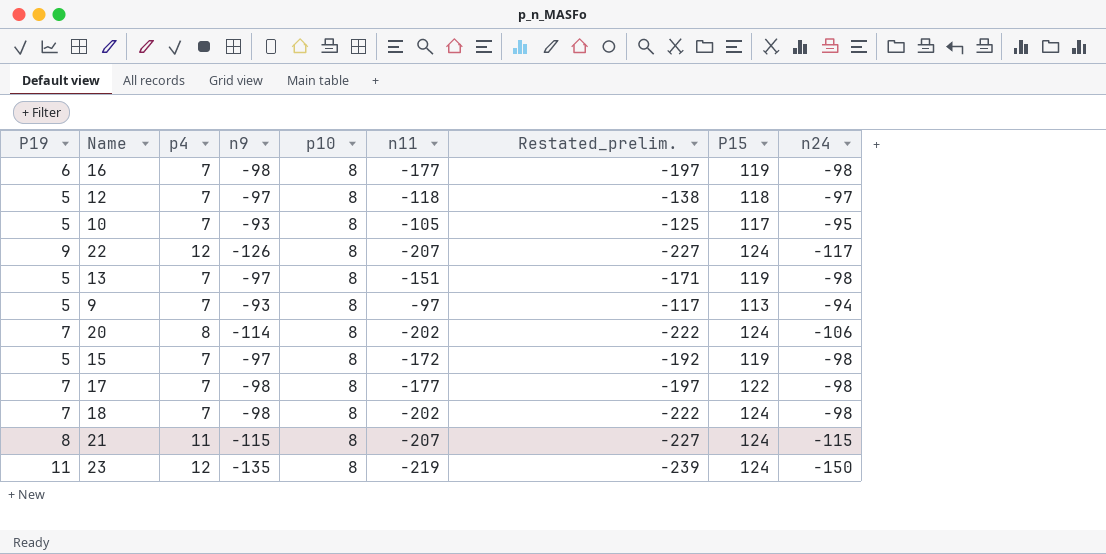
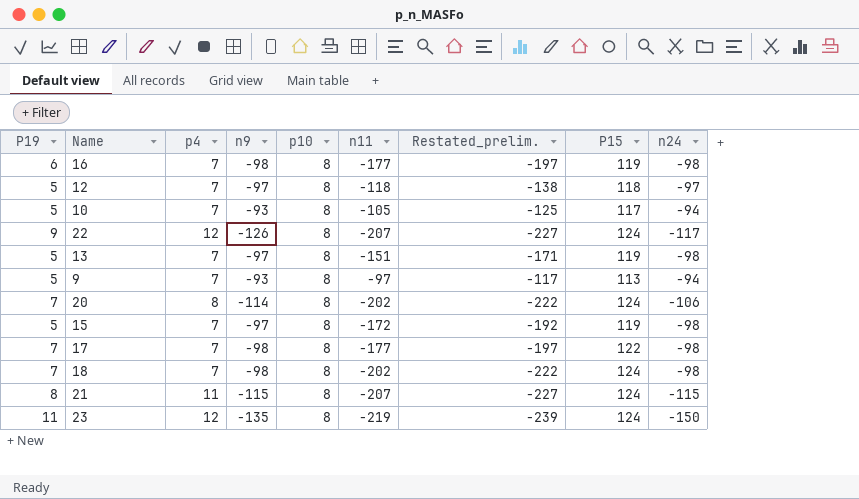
10 | n24: -95 -> -94

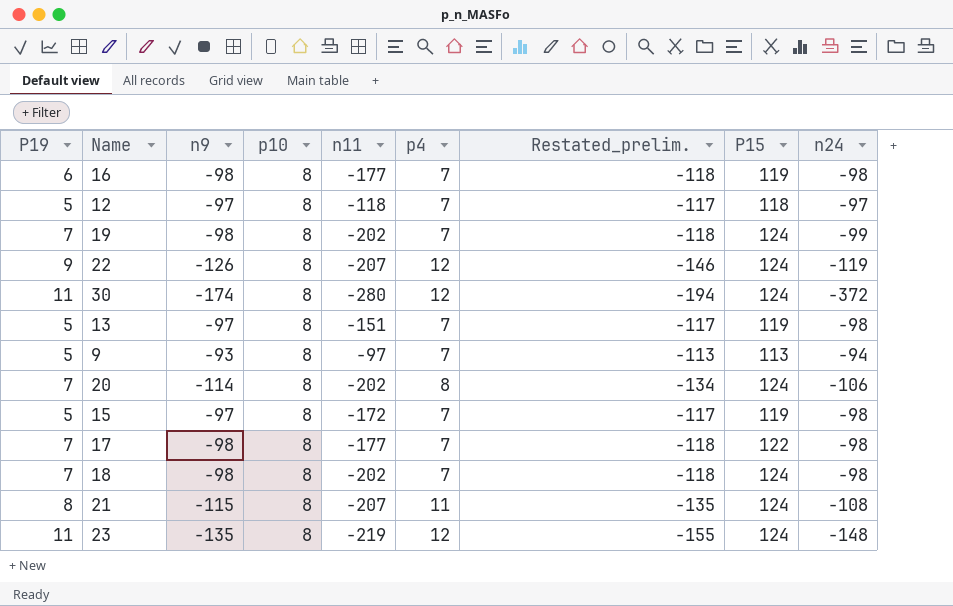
column p4 | position: 3 -> 6
column Restated_prelim. | formula: [n11] - 20 -> [n9] - 20
row 10: 5 | 7 | -93 | 8 | -105 | -125 | 117 | -94 -> none
row 19: none -> 7 | -98 | 8 | -202 | 7 | -118 | 124 | -99
22 | n24: -117 -> -119
row 30: none -> 11 | -174 | 8 | -280 | 12 | -194 | 124 | -372
21 | n24: -115 -> -108
23 | n24: -150 -> -148

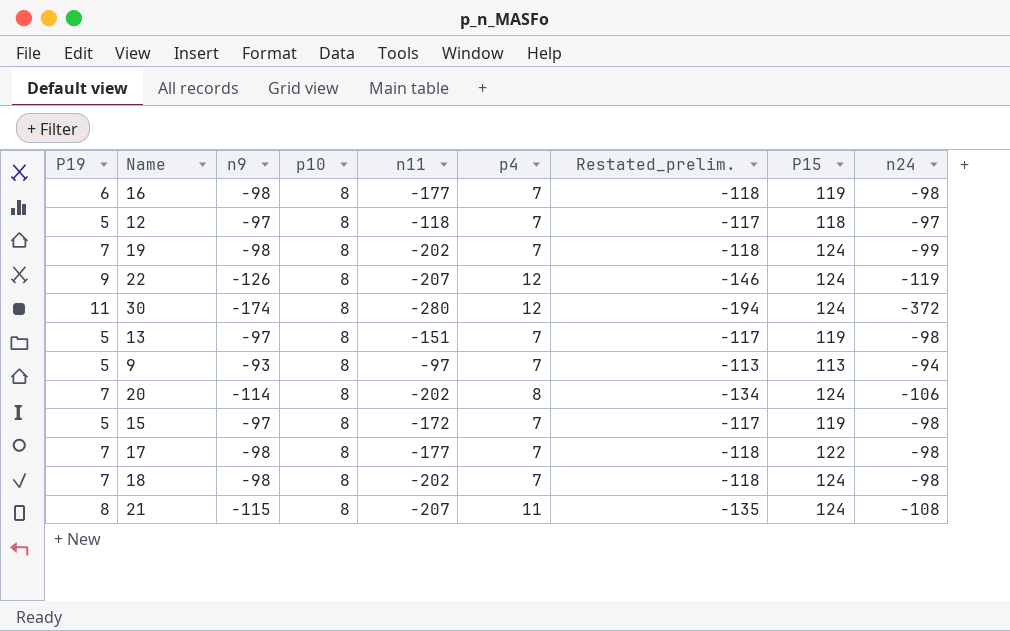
row 23: 11 | -135 | 8 | -219 | 12 | -155 | 124 | -148 -> none

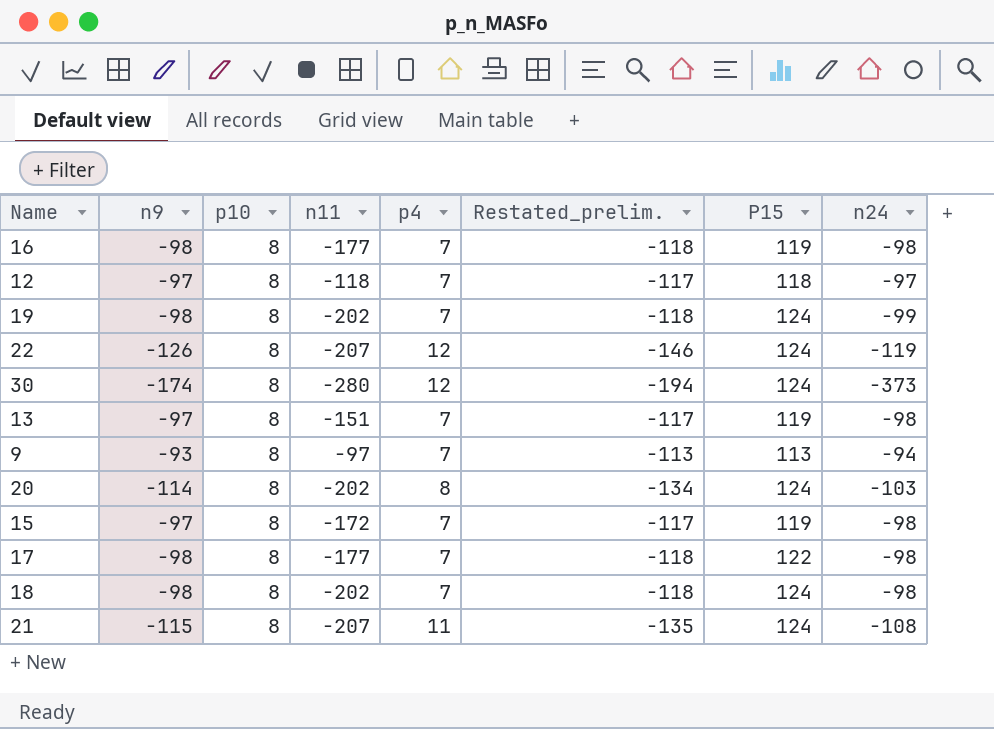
column P19 | position: 1 -> none
30 | n24: -372 -> -373
20 | n24: -106 -> -103

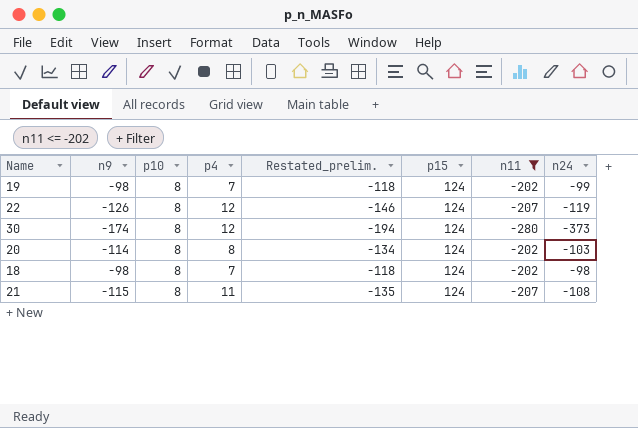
filter: none -> n11 <= -202
column name: P15 -> p15
column n11 | position: 4 -> 7

